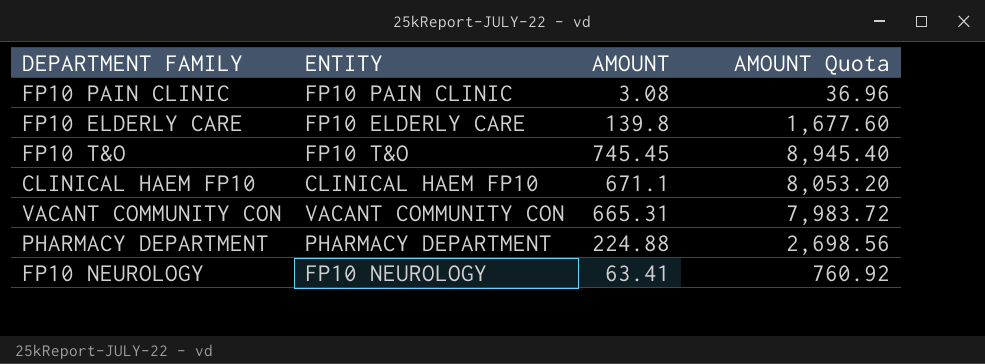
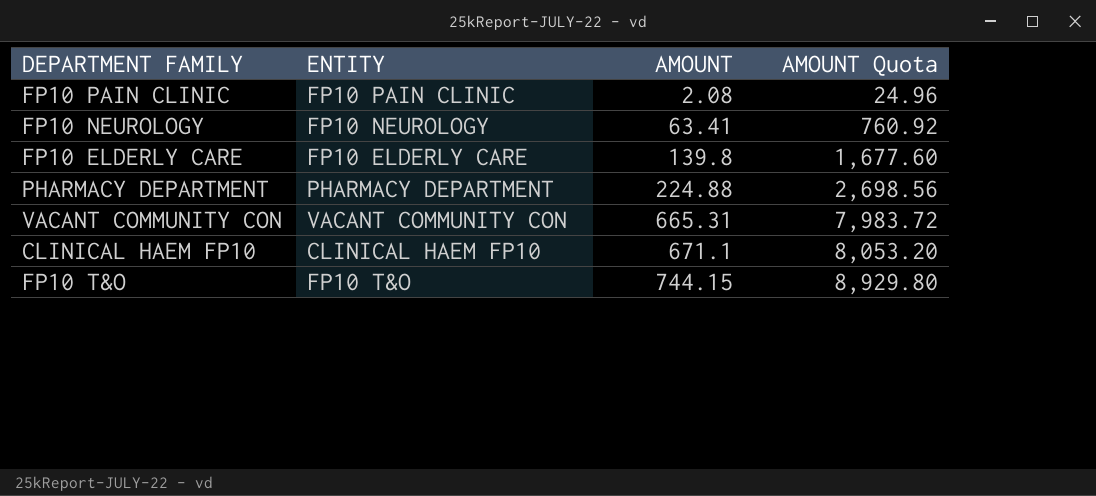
row order: none -> AMOUNT ascending
FP10 PAIN CLINIC | AMOUNT: 3.08 -> 2.08
FP10 PAIN CLINIC | AMOUNT Quota: 36.96 -> 24.96
FP10 T&O | AMOUNT: 745.45 -> 744.15
FP10 T&O | AMOUNT Quota: 8,945.40 -> 8,929.80

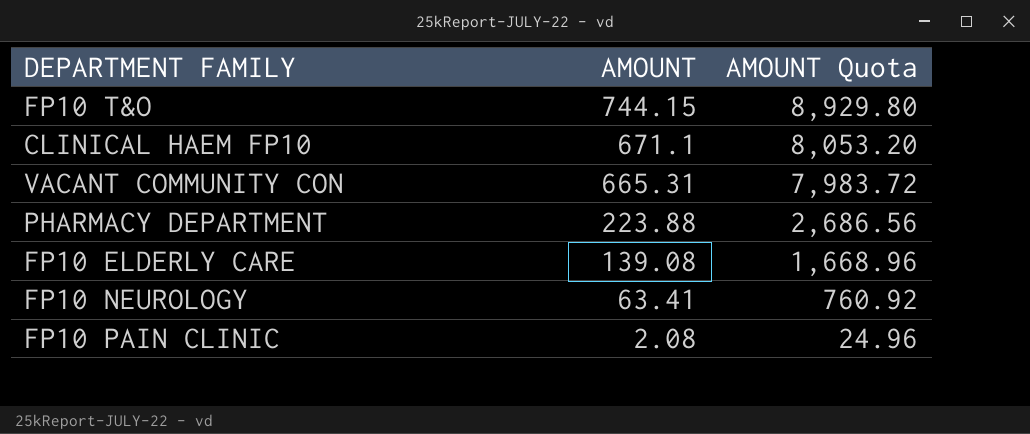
row order: AMOUNT ascending -> AMOUNT descending
column ENTITY | position: 2 -> none
PHARMACY DEPARTMENT | AMOUNT: 224.88 -> 223.88
PHARMACY DEPARTMENT | AMOUNT Quota: 2,698.56 -> 2,686.56
FP10 ELDERLY CARE | AMOUNT: 139.8 -> 139.08
FP10 ELDERLY CARE | AMOUNT Quota: 1,677.60 -> 1,668.96

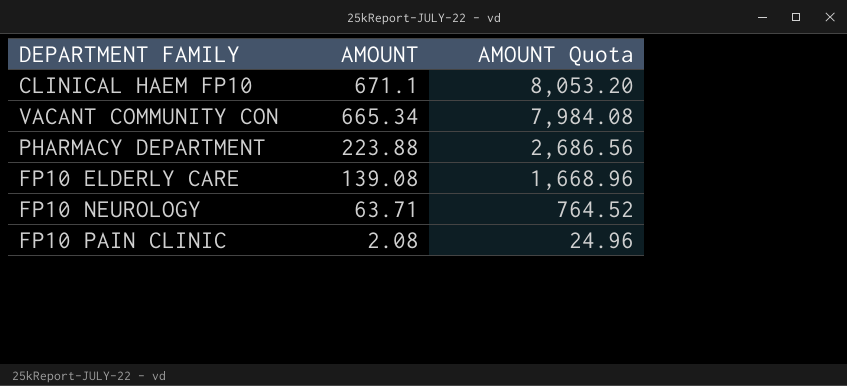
row FP10 T&O: 744.15 | 8,929.80 -> none
VACANT COMMUNITY CON | AMOUNT: 665.31 -> 665.34
VACANT COMMUNITY CON | AMOUNT Quota: 7,983.72 -> 7,984.08
FP10 NEUROLOGY | AMOUNT: 63.41 -> 63.71
FP10 NEUROLOGY | AMOUNT Quota: 760.92 -> 764.52

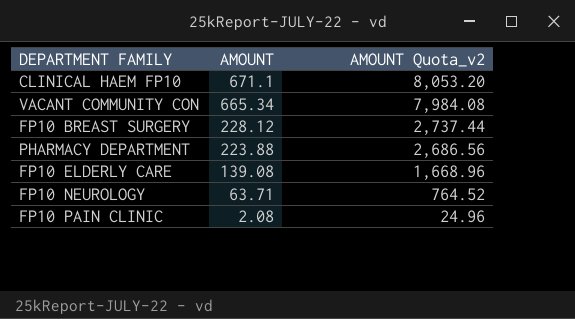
column name: AMOUNT Quota -> AMOUNT Quota_v2
row FP10 BREAST SURGERY: none -> 228.12 | 2,737.44

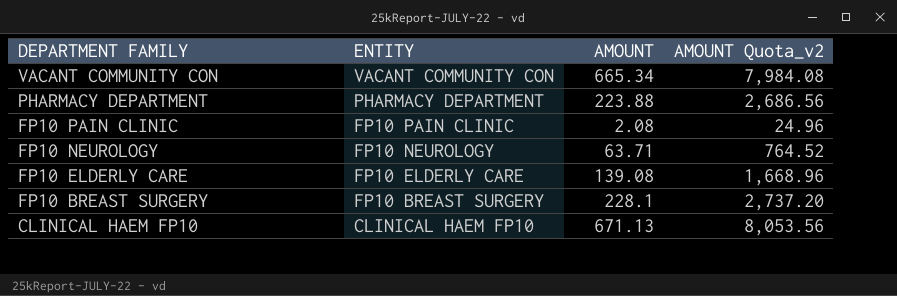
row order: AMOUNT descending -> DEPARTMENT FAMILY descending
column ENTITY | position: none -> 2
FP10 BREAST SURGERY | AMOUNT: 228.12 -> 228.1
FP10 BREAST SURGERY | AMOUNT Quota_v2: 2,737.44 -> 2,737.20
CLINICAL HAEM FP10 | AMOUNT: 671.1 -> 671.13
CLINICAL HAEM FP10 | AMOUNT Quota_v2: 8,053.20 -> 8,053.56

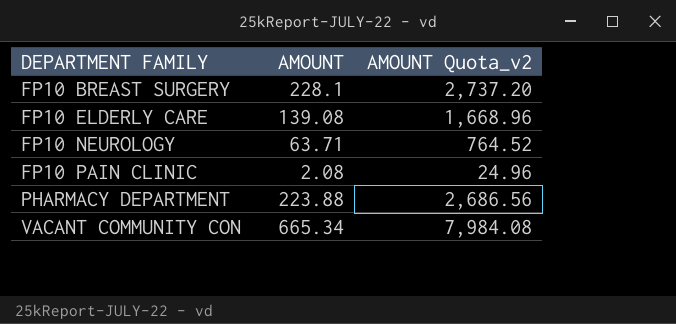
row order: DEPARTMENT FAMILY descending -> DEPARTMENT FAMILY ascending
column ENTITY | position: 2 -> none
row CLINICAL HAEM FP10: CLINICAL HAEM FP10 | 671.13 | 8,053.56 -> none

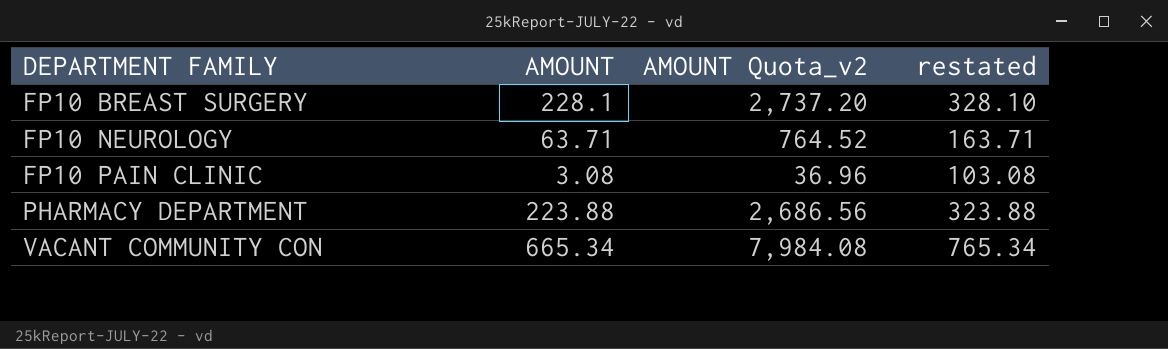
column restated | formula: none -> [AMOUNT] + 100
row FP10 ELDERLY CARE: 139.08 | 1,668.96 -> none
FP10 PAIN CLINIC | AMOUNT: 2.08 -> 3.08
FP10 PAIN CLINIC | AMOUNT Quota_v2: 24.96 -> 36.96

